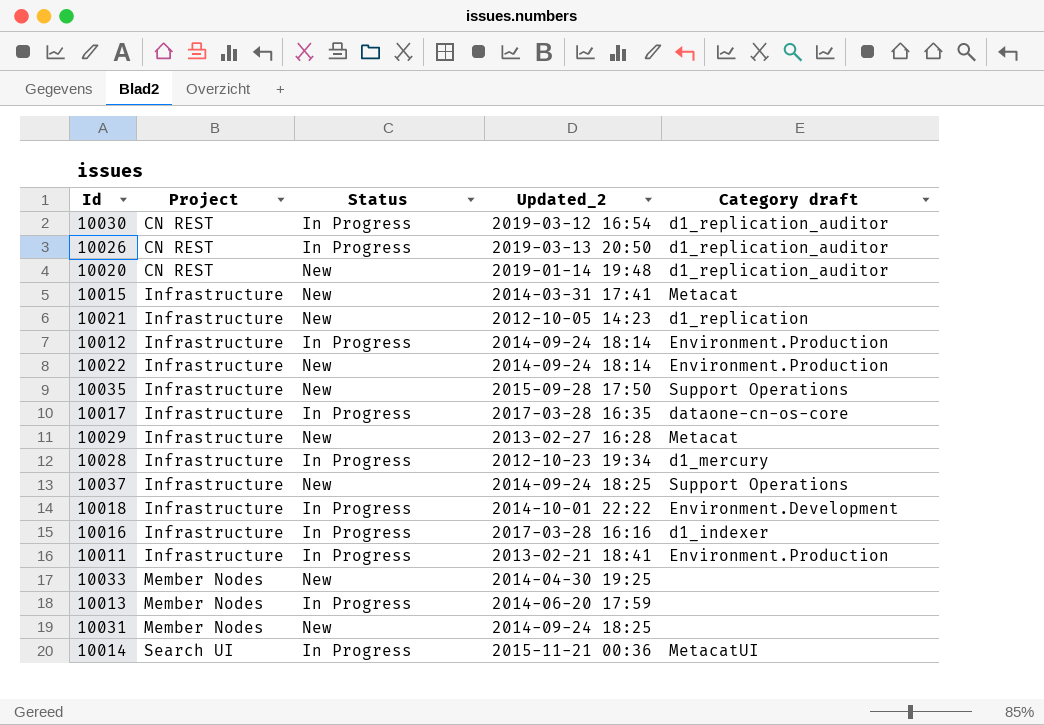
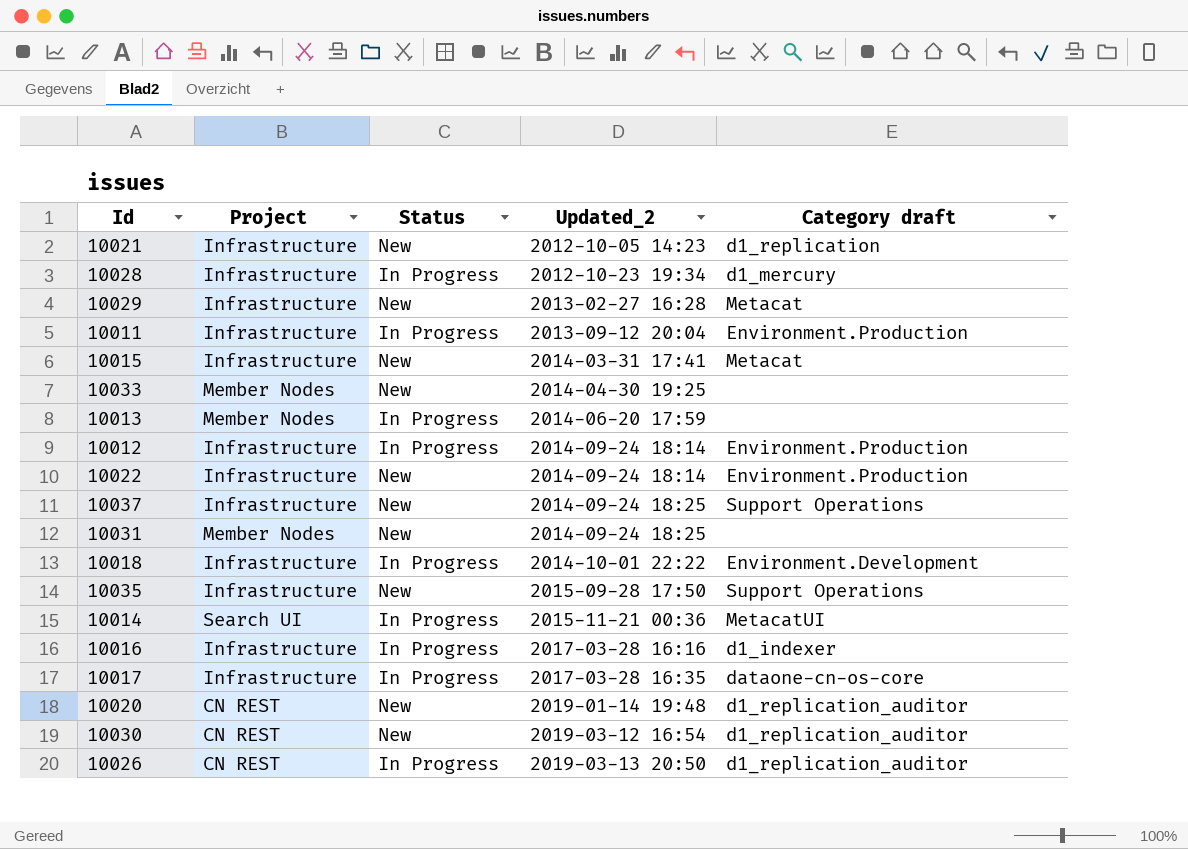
row order: Project ascending -> Updated_2 ascending
10011 | Updated_2: 2013-02-21 18:41 -> 2013-09-12 20:04
10030 | Status: In Progress -> New

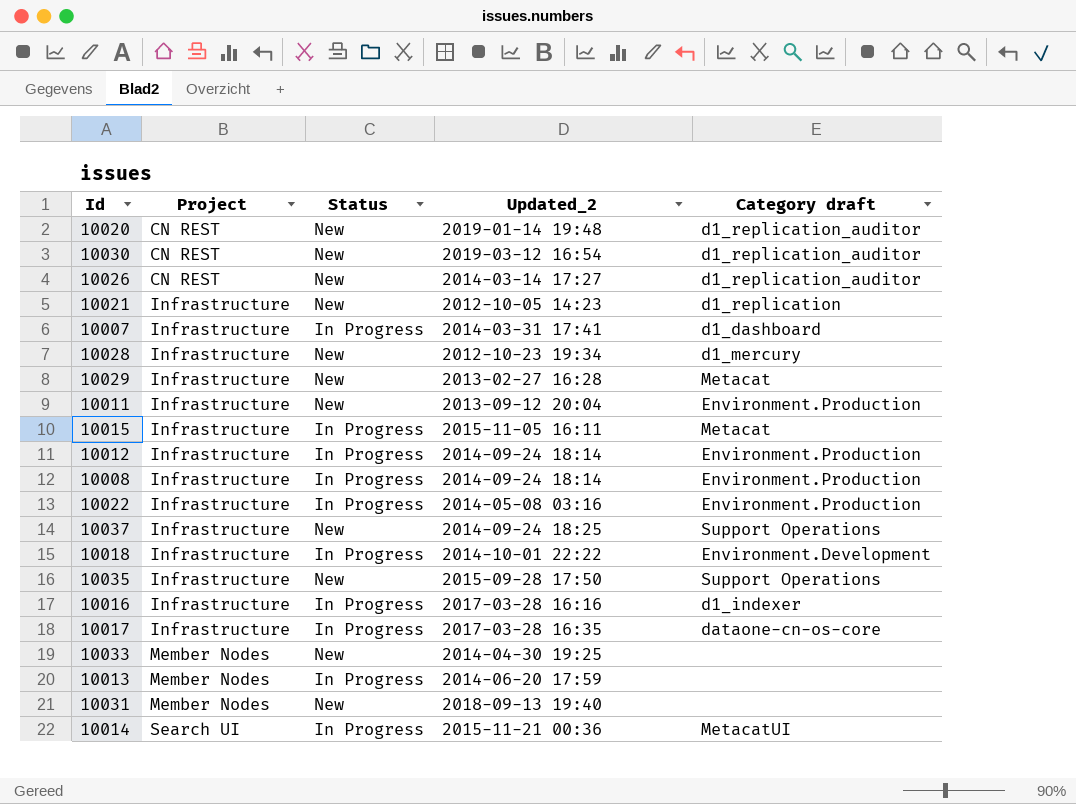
row order: Updated_2 ascending -> Project ascending
10026 | Status: In Progress -> New
10026 | Updated_2: 2019-03-13 20:50 -> 2014-03-14 17:27
row 10007: none -> Infrastructure | In Progress | 2014-03-31 17:41 | d1_dashboard
10028 | Status: In Progress -> New
10011 | Status: In Progress -> New
10015 | Status: New -> In Progress
10015 | Updated_2: 2014-03-31 17:41 -> 2015-11-05 16:11
row 10008: none -> Infrastructure | In Progress | 2014-09-24 18:14 | Environment.Production
10022 | Status: New -> In Progress
10022 | Updated_2: 2014-09-24 18:14 -> 2014-05-08 03:16
10031 | Updated_2: 2014-09-24 18:25 -> 2018-09-13 19:40

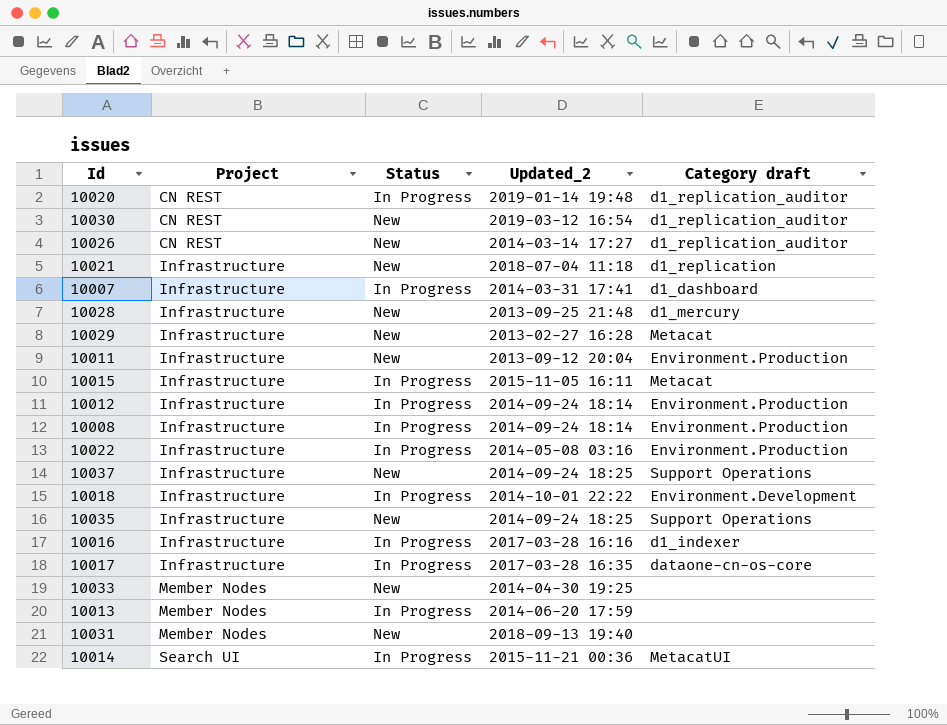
10020 | Status: New -> In Progress
10021 | Updated_2: 2012-10-05 14:23 -> 2018-07-04 11:18
10028 | Updated_2: 2012-10-23 19:34 -> 2013-09-25 21:48
10035 | Updated_2: 2015-09-28 17:50 -> 2014-09-24 18:25

